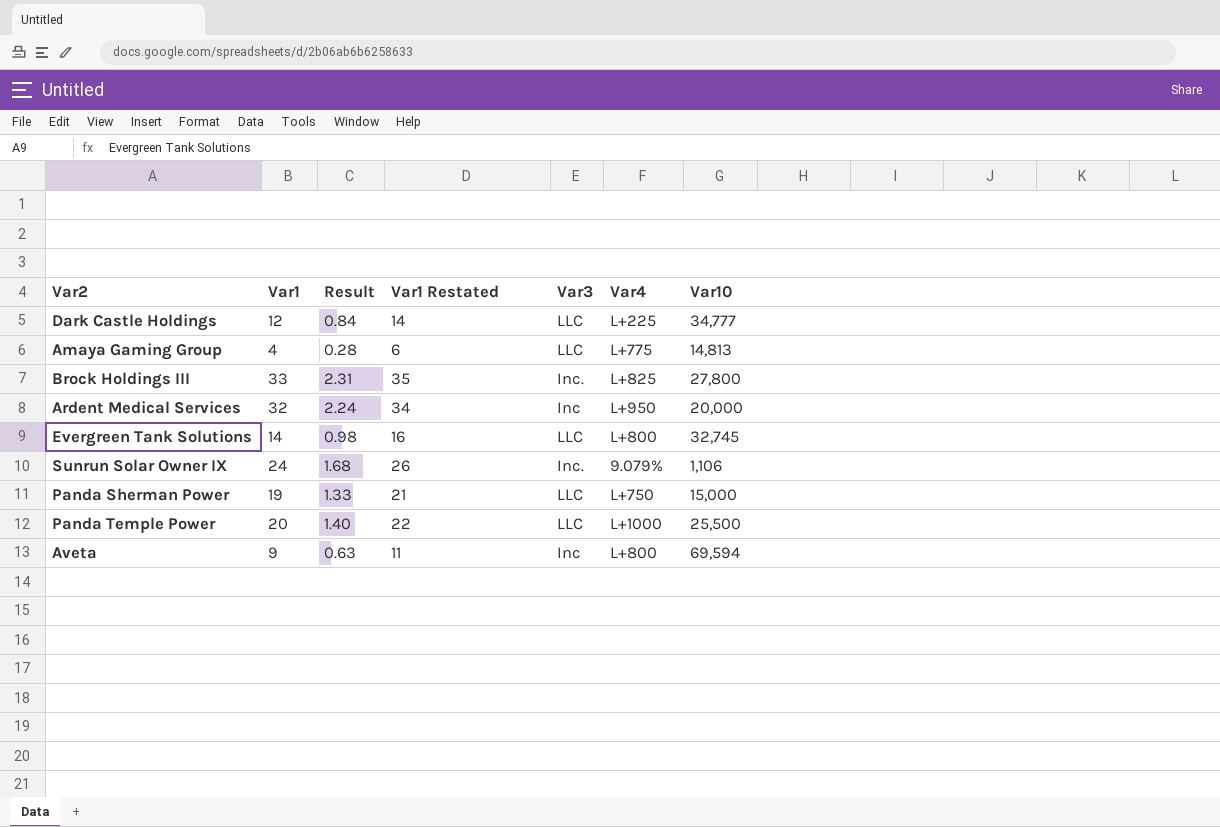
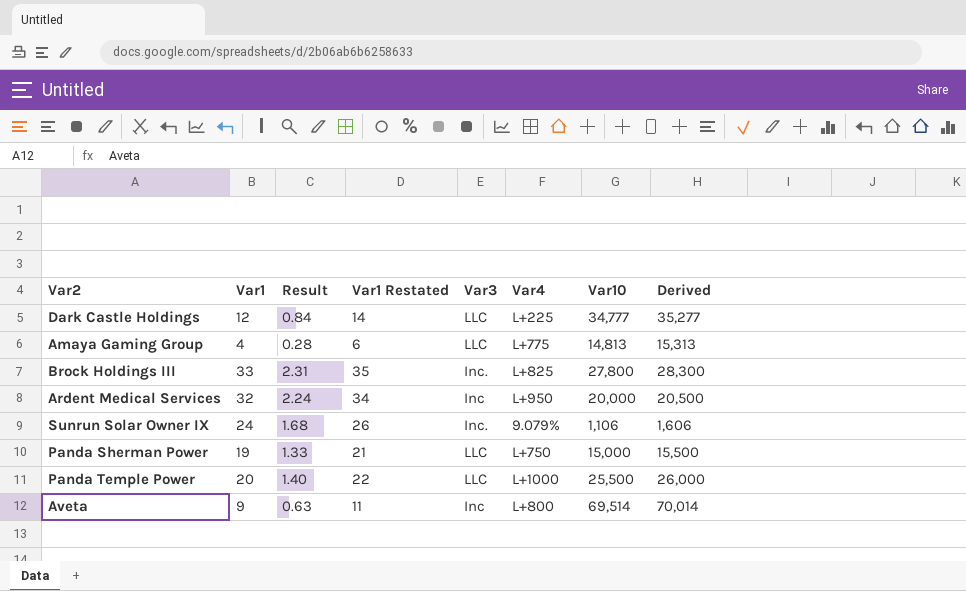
column Derived | formula: none -> [Var10] + 500
row Evergreen Tank Solutions: 14 | 0.98 | 16 | LLC | L+800 | 32,745 -> none
Aveta | Var10: 69,594 -> 69,514

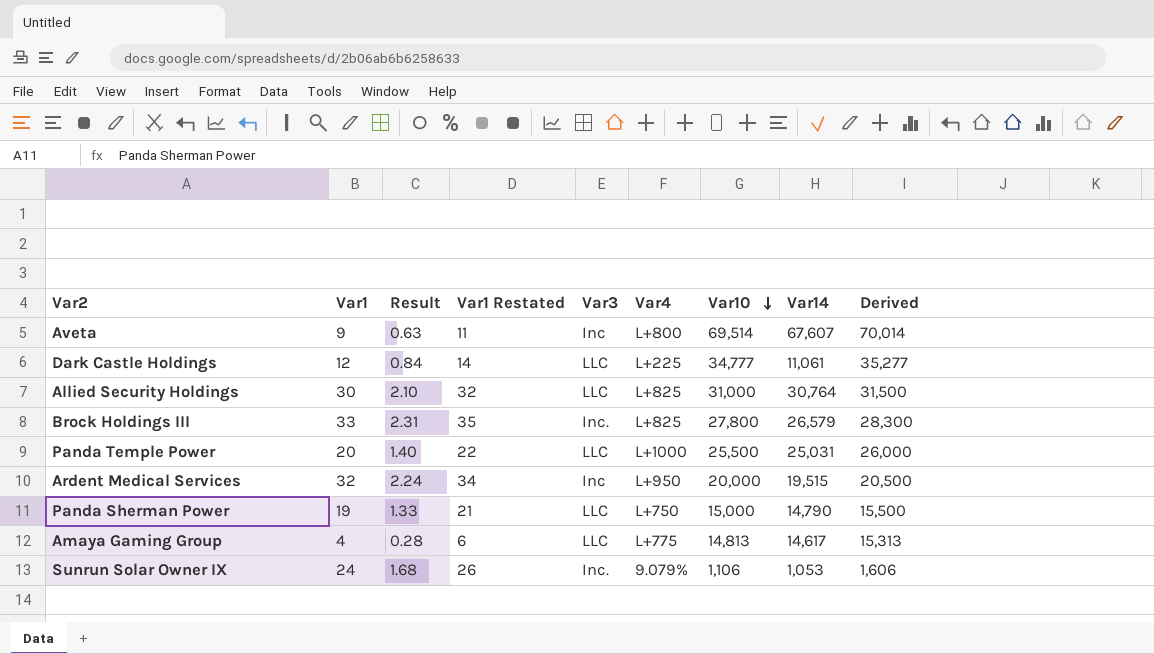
row order: none -> Var10 descending
column Var14 | position: none -> 8
row Allied Security Holdings: none -> 30 | 2.10 | 32 | LLC | L+825 | 31,000 | 30,764 | 31,500

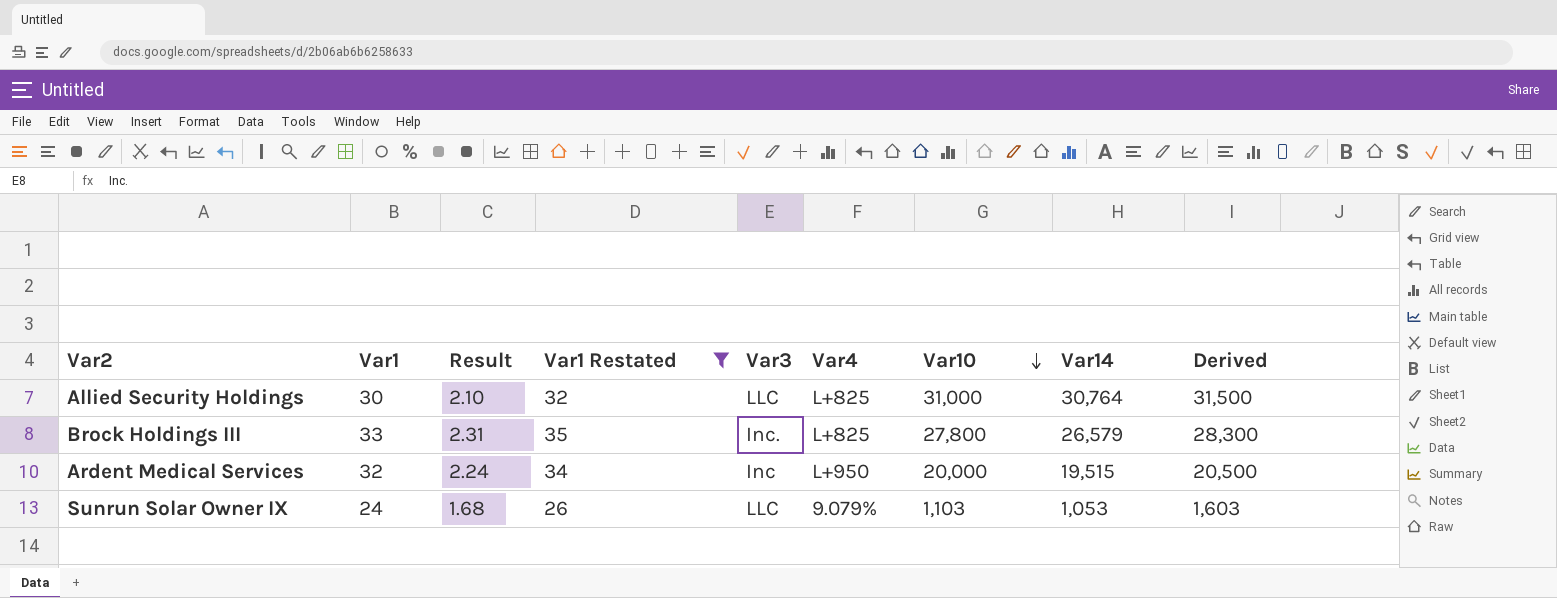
filter: none -> Var1 Restated >= 26
Sunrun Solar Owner IX | Var3: Inc. -> LLC
Sunrun Solar Owner IX | Var10: 1,106 -> 1,103
Sunrun Solar Owner IX | Derived: 1,606 -> 1,603

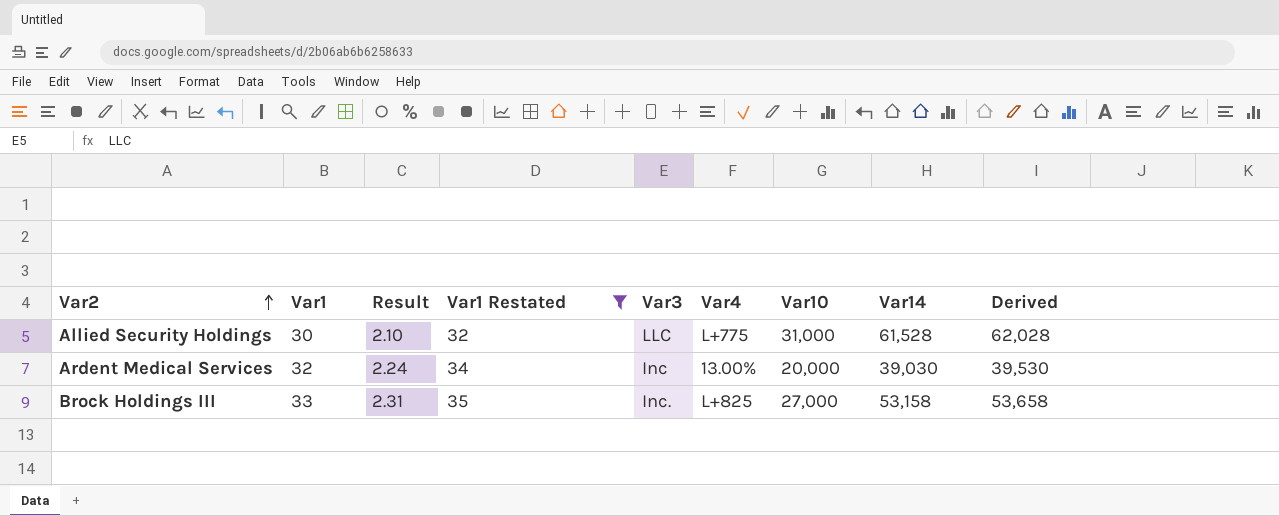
row order: Var10 descending -> Var2 ascending
column Derived | formula: [Var10] + 500 -> [Var14] + 500
row Sunrun Solar Owner IX: 24 | 1.68 | 26 | LLC | 9.079% | 1,103 | 1,053 | 1,603 -> none
Allied Security Holdings | Var4: L+825 -> L+775
Allied Security Holdings | Var14: 30,764 -> 61,528
Ardent Medical Services | Var4: L+950 -> 13.00%
Ardent Medical Services | Var14: 19,515 -> 39,030
Brock Holdings III | Var10: 27,800 -> 27,000
Brock Holdings III | Var14: 26,579 -> 53,158

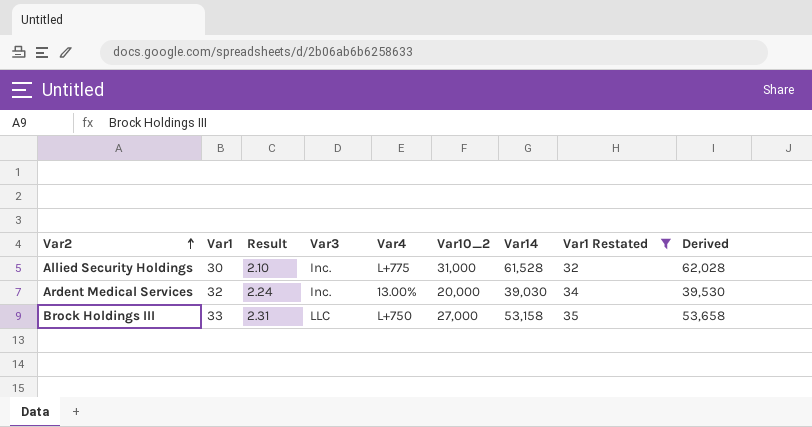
column name: Var10 -> Var10_2
column Var1 Restated | position: 4 -> 8
Allied Security Holdings | Var3: LLC -> Inc.
Ardent Medical Services | Var3: Inc -> Inc.
Brock Holdings III | Var3: Inc. -> LLC
Brock Holdings III | Var4: L+825 -> L+750

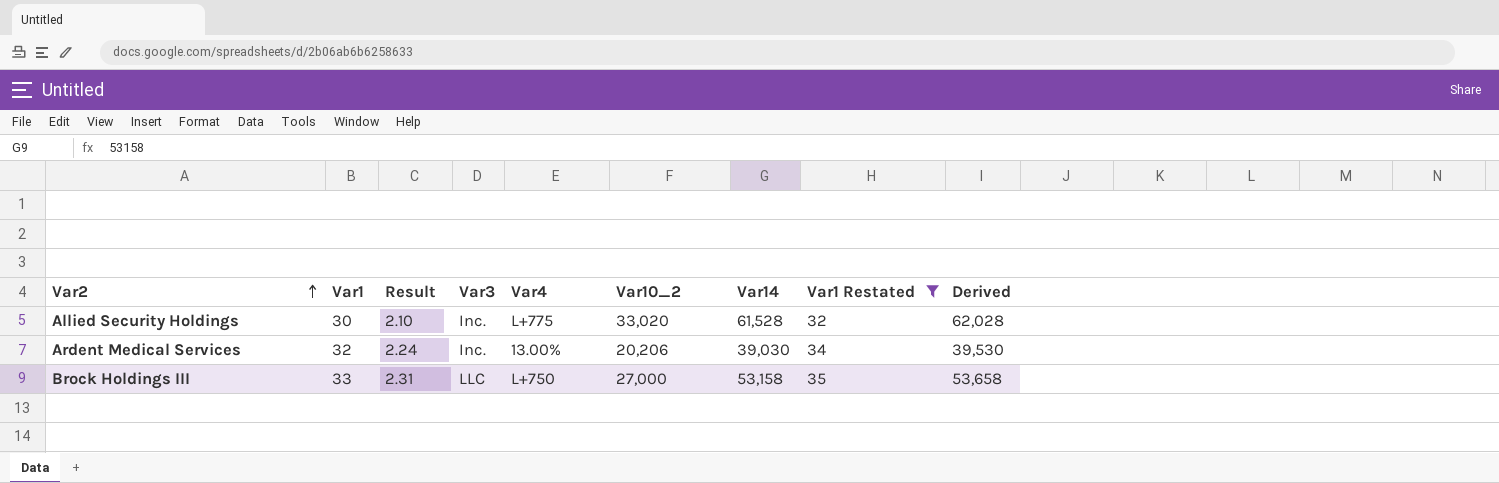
Allied Security Holdings | Var10_2: 31,000 -> 33,020
Ardent Medical Services | Var10_2: 20,000 -> 20,206

